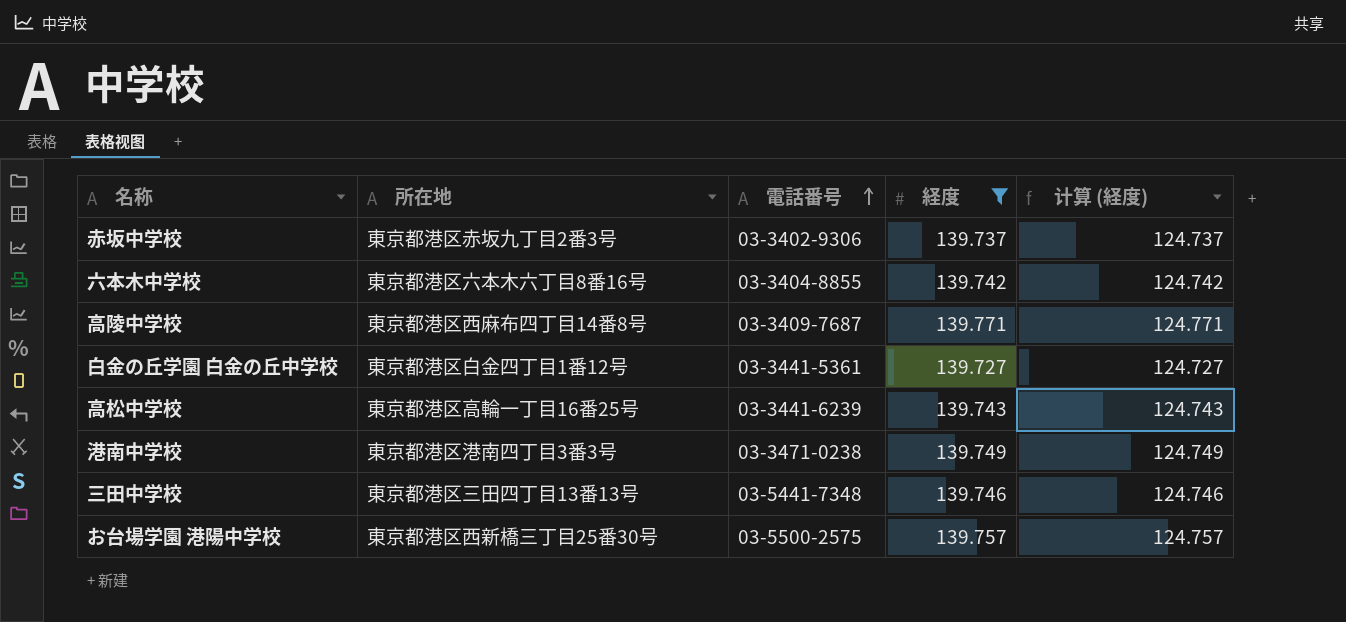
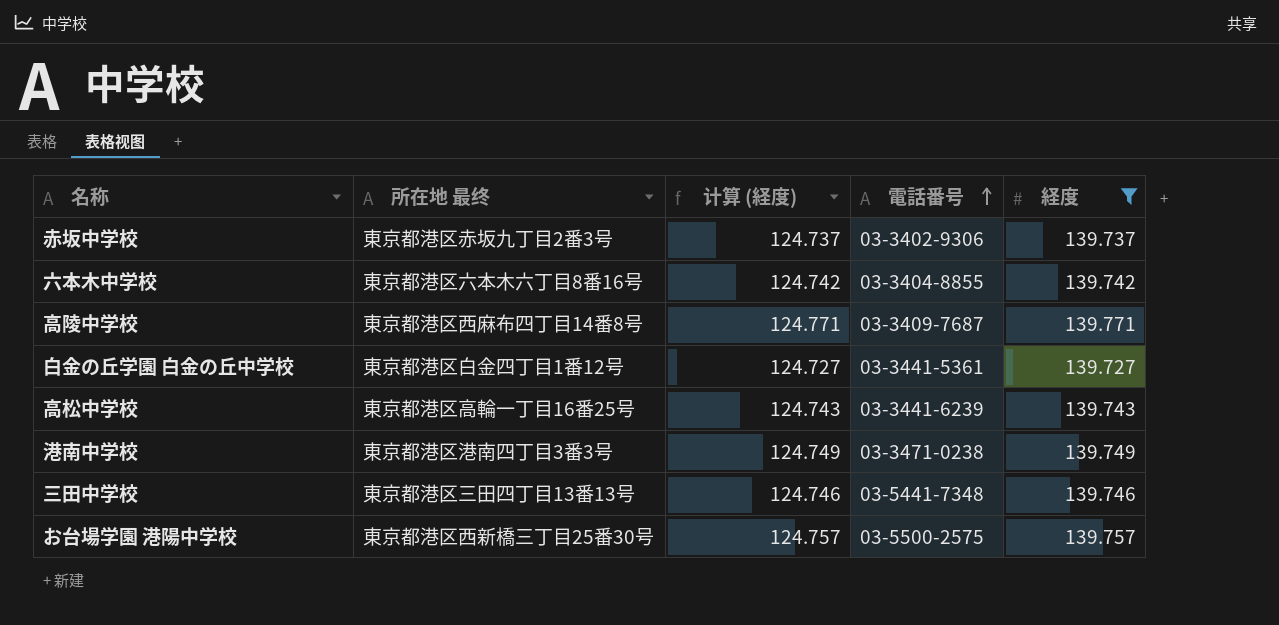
column name: 所在地 -> 所在地 最终
column 计算 (経度) | position: 5 -> 3

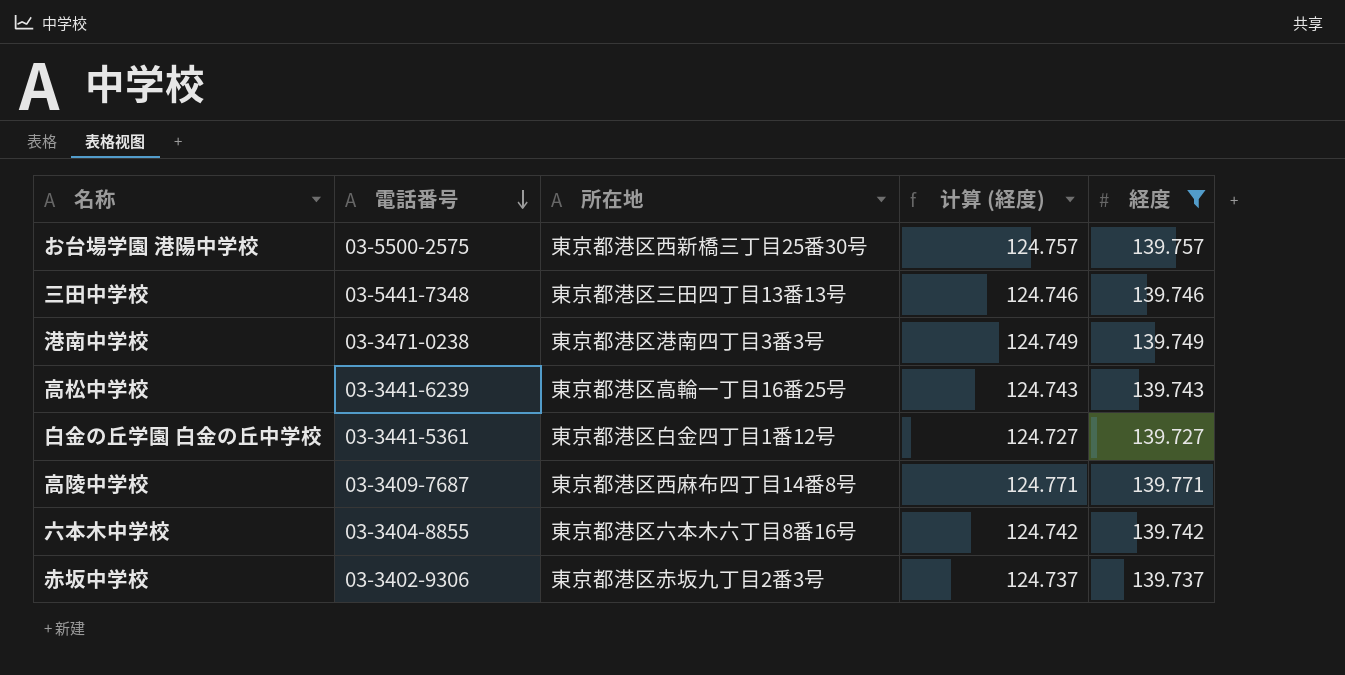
row order: 電話番号 ascending -> 電話番号 descending
column 電話番号 | position: 4 -> 2
column name: 所在地 最终 -> 所在地

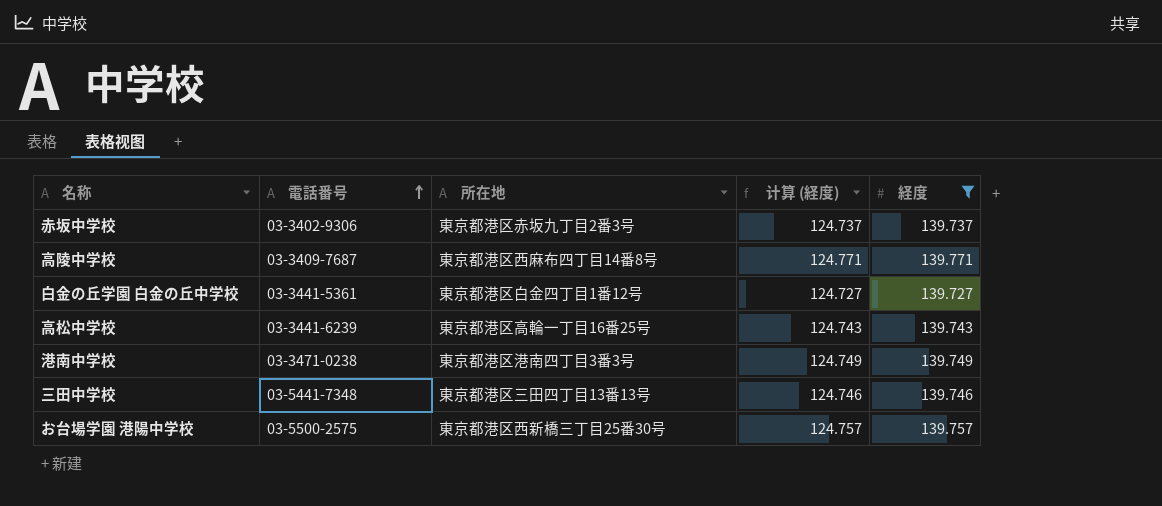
row order: 電話番号 descending -> 電話番号 ascending
row 六本木中学校: 03-3404-8855 | 東京都港区六本木六丁目8番16号 | 124.742 | 139.742 -> none

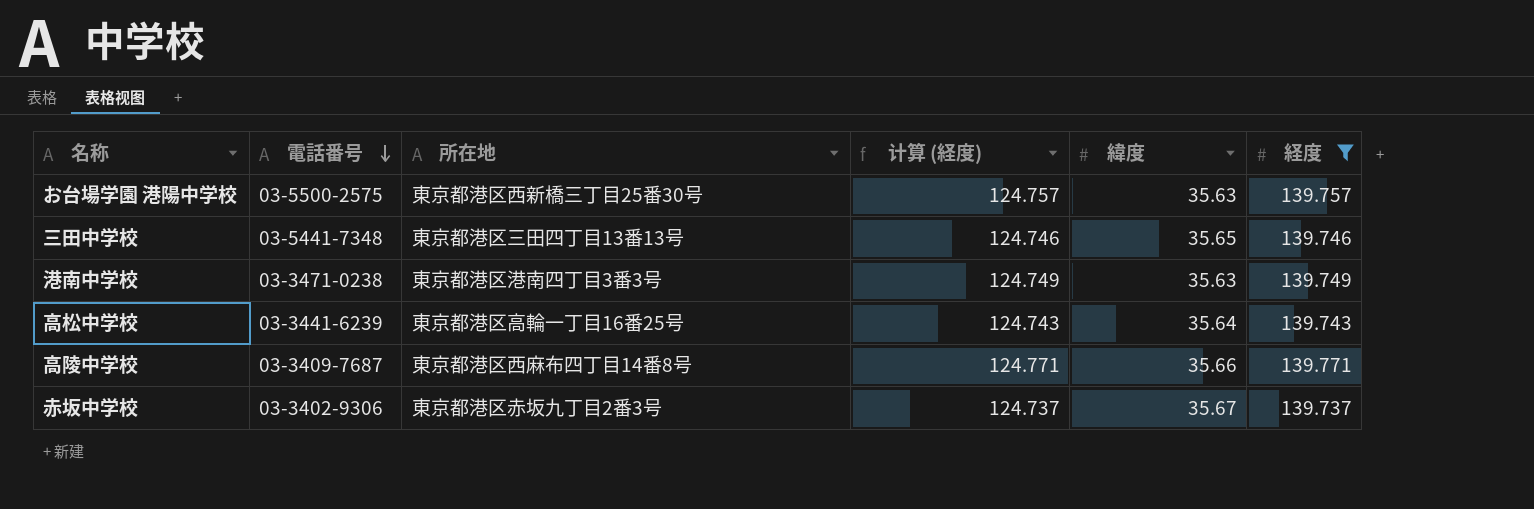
row order: 電話番号 ascending -> 電話番号 descending
column 緯度 | position: none -> 5
row 白金の丘学園 白金の丘中学校: 03-3441-5361 | 東京都港区白金四丁目1番12号 | 124.727 | 139.727 -> none

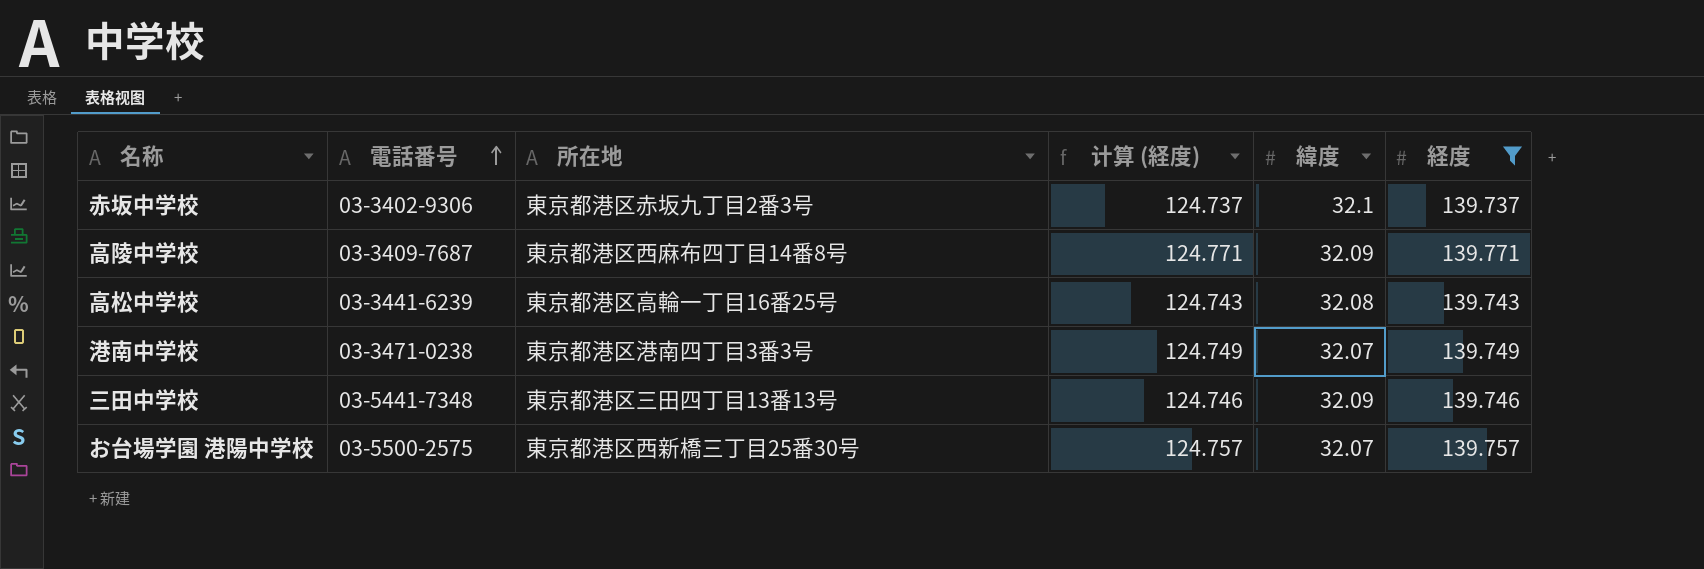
row order: 電話番号 descending -> 電話番号 ascending
赤坂中学校 | 緯度: 35.67 -> 32.1
高陵中学校 | 緯度: 35.66 -> 32.09
高松中学校 | 緯度: 35.64 -> 32.08
港南中学校 | 緯度: 35.63 -> 32.07
三田中学校 | 緯度: 35.65 -> 32.09
お台場学園 港陽中学校 | 緯度: 35.63 -> 32.07

